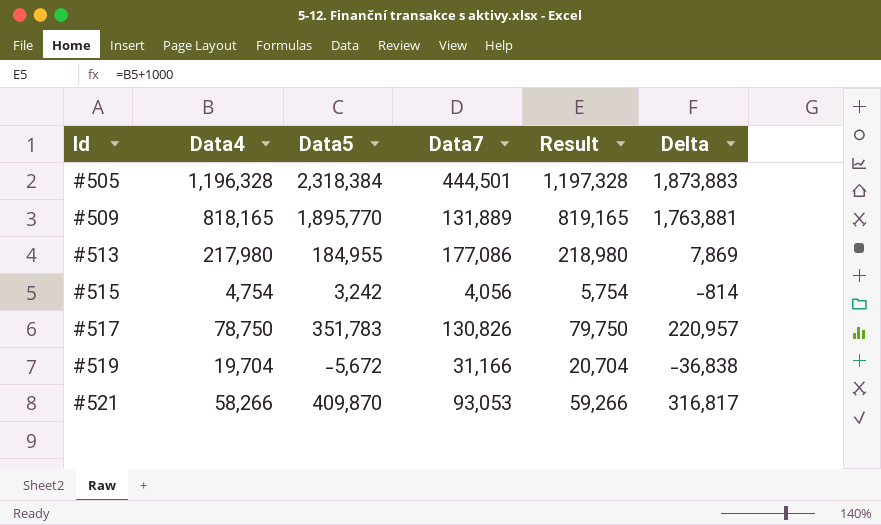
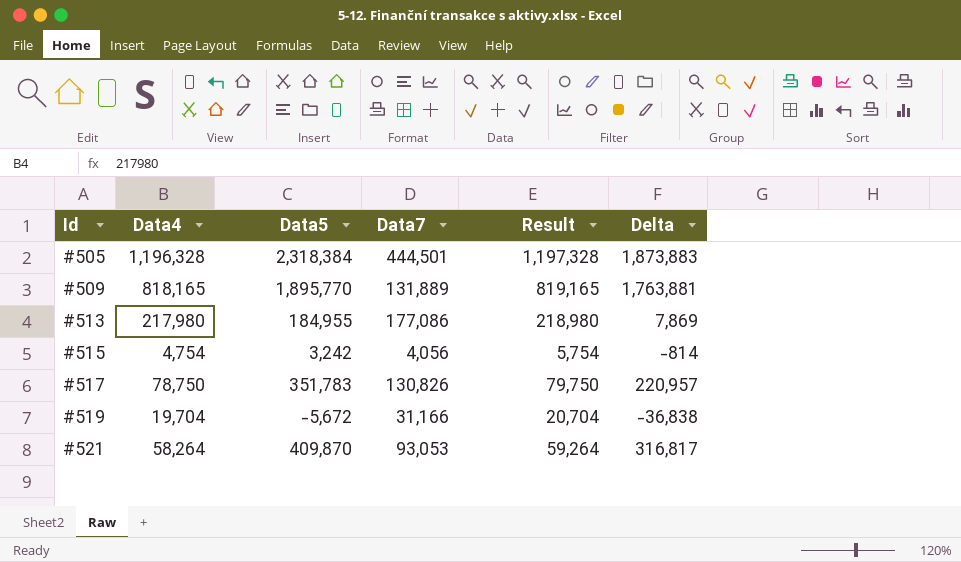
#521 | Data4: 58,266 -> 58,264
#521 | Result: 59,266 -> 59,264

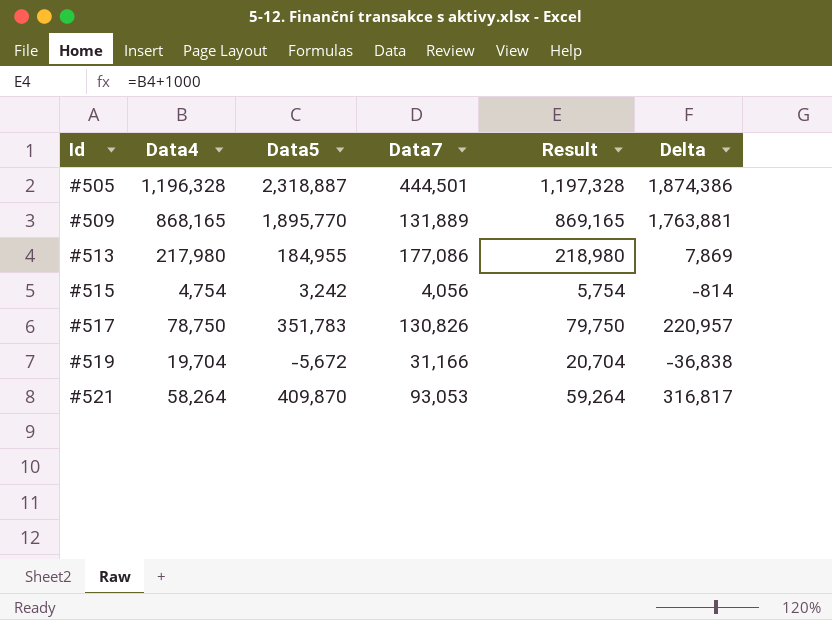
#505 | Data5: 2,318,384 -> 2,318,887
#505 | Delta: 1,873,883 -> 1,874,386
#509 | Data4: 818,165 -> 868,165
#509 | Result: 819,165 -> 869,165

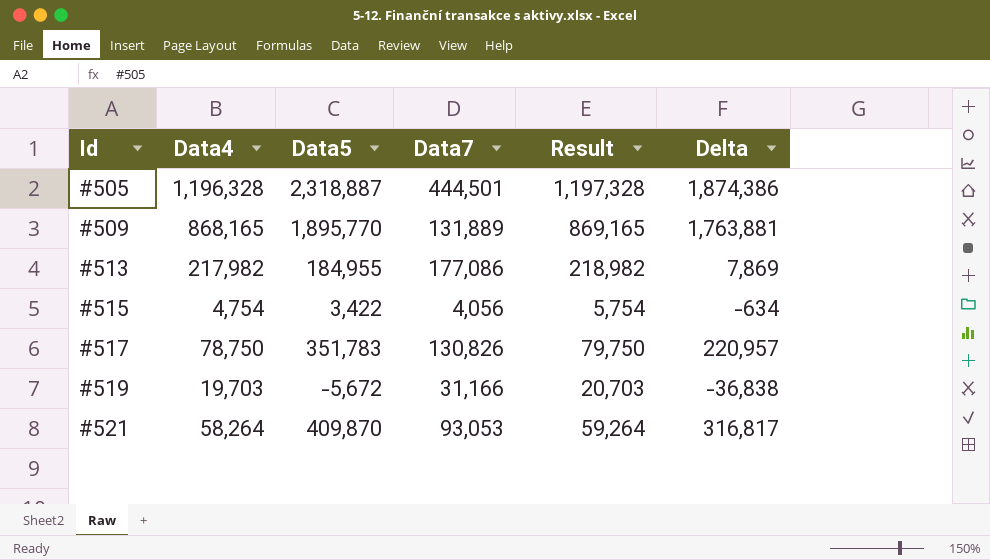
#513 | Data4: 217,980 -> 217,982
#513 | Result: 218,980 -> 218,982
#515 | Data5: 3,242 -> 3,422
#515 | Delta: -814 -> -634
#519 | Data4: 19,704 -> 19,703
#519 | Result: 20,704 -> 20,703

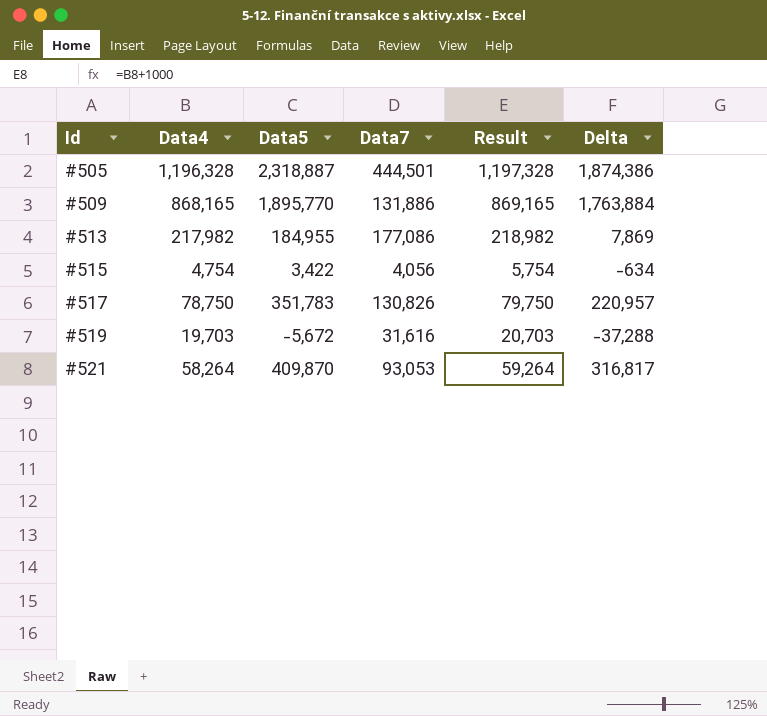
#509 | Data7: 131,889 -> 131,886
#509 | Delta: 1,763,881 -> 1,763,884
#519 | Data7: 31,166 -> 31,616
#519 | Delta: -36,838 -> -37,288

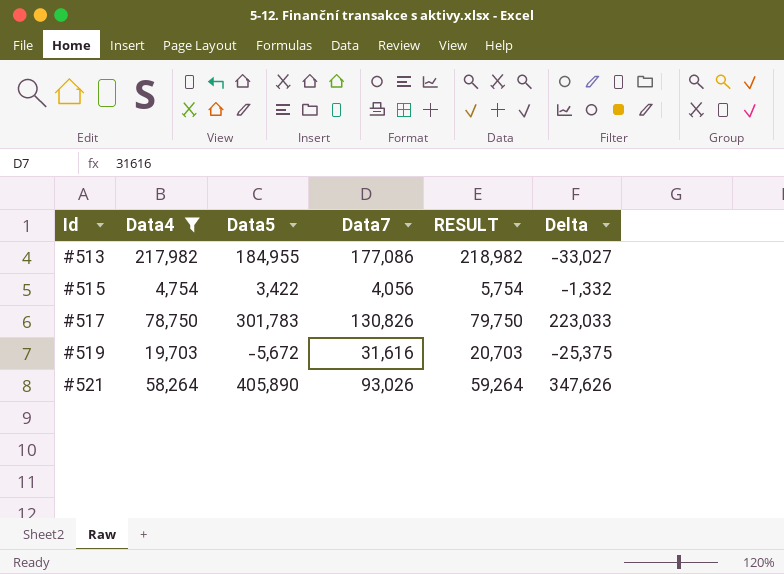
filter: none -> Data4 <= 217,982
column name: Result -> RESULT
column Delta | formula: [Data5] - [Data7] -> [Data5] - [Data4]
#517 | Data5: 351,783 -> 301,783
#521 | Data5: 409,870 -> 405,890
#521 | Data7: 93,053 -> 93,026

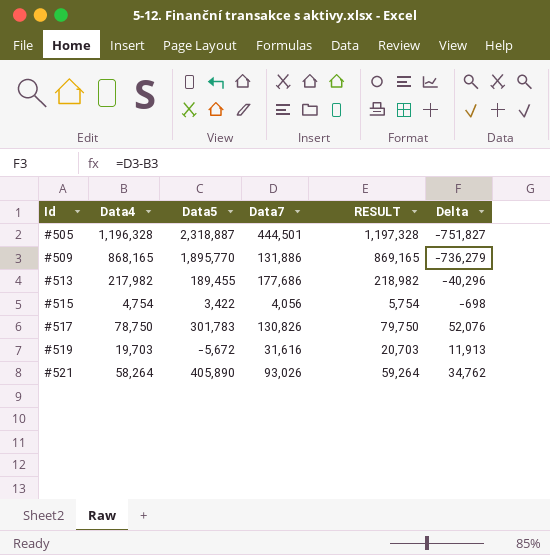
filter: Data4 <= 217,982 -> none
column Delta | formula: [Data5] - [Data4] -> [Data7] - [Data4]
#513 | Data5: 184,955 -> 189,455
#513 | Data7: 177,086 -> 177,686

